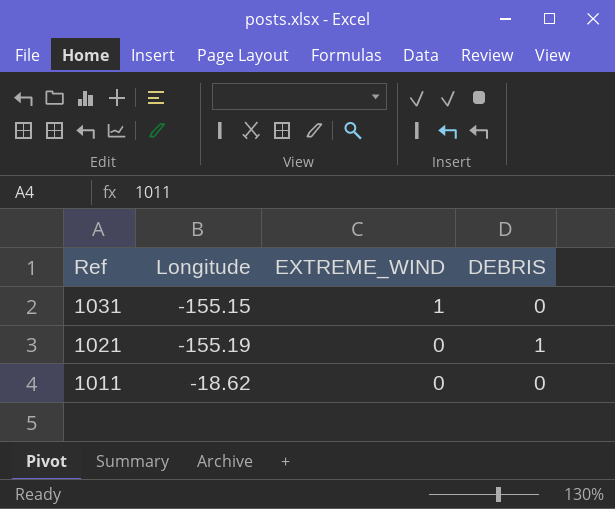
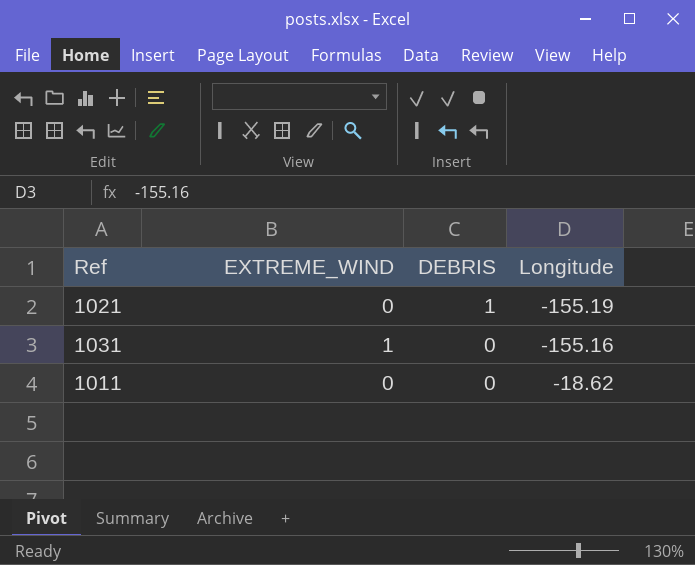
row order: Ref descending -> DEBRIS descending
column Longitude | position: 2 -> 4
1031 | Longitude: -155.15 -> -155.16

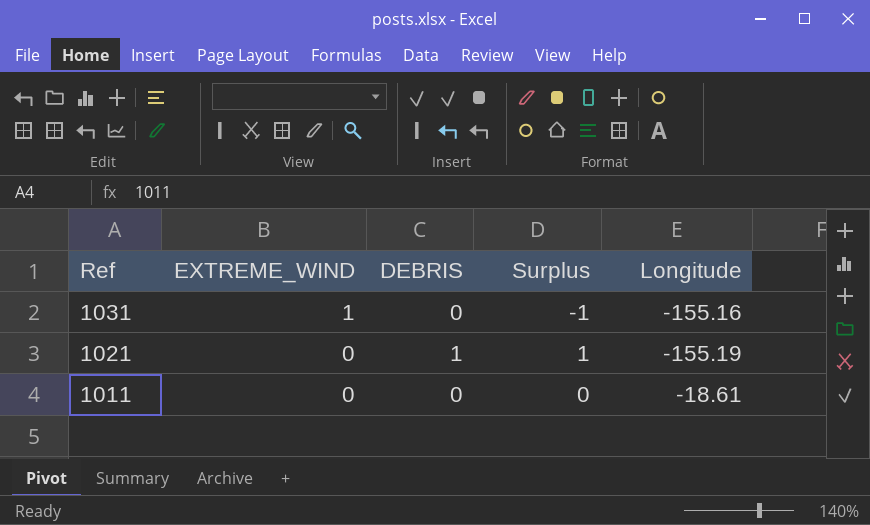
row order: DEBRIS descending -> Ref descending
column Surplus | formula: none -> [DEBRIS] - [EXTREME_WIND]
1011 | Longitude: -18.62 -> -18.61

